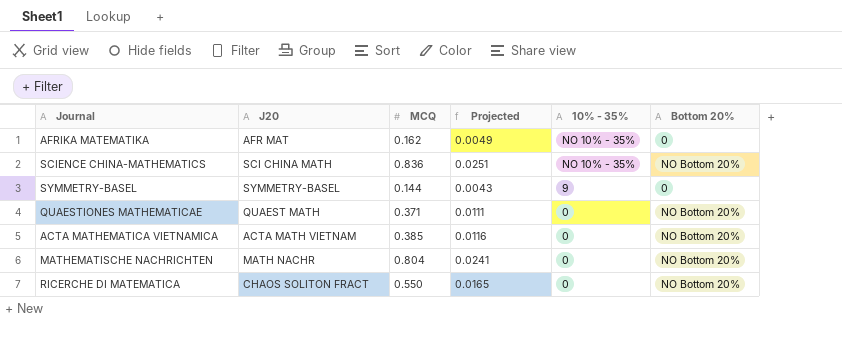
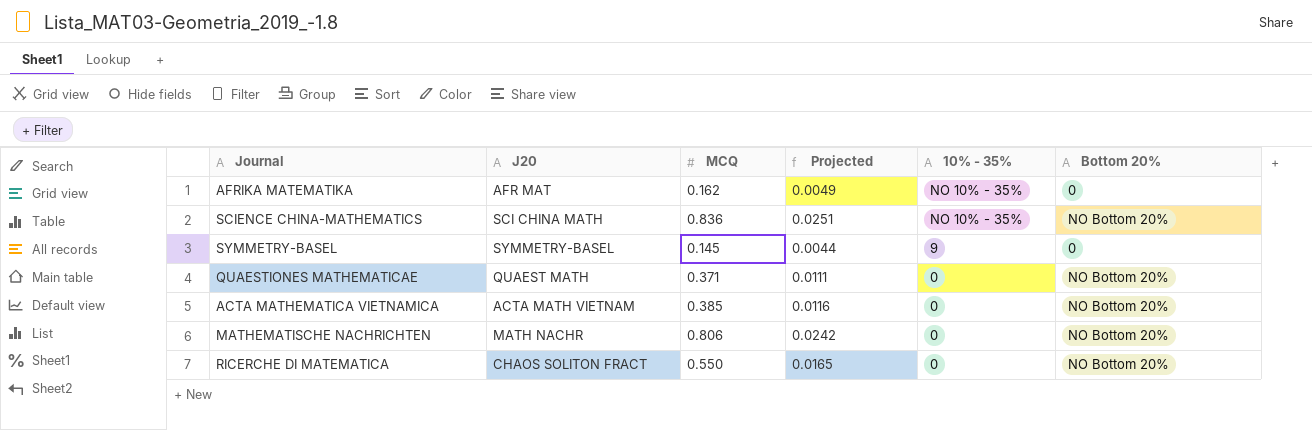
SYMMETRY-BASEL | MCQ: 0.144 -> 0.145
SYMMETRY-BASEL | Projected: 0.0043 -> 0.0044
MATHEMATISCHE NACHRICHTEN | MCQ: 0.804 -> 0.806
MATHEMATISCHE NACHRICHTEN | Projected: 0.0241 -> 0.0242

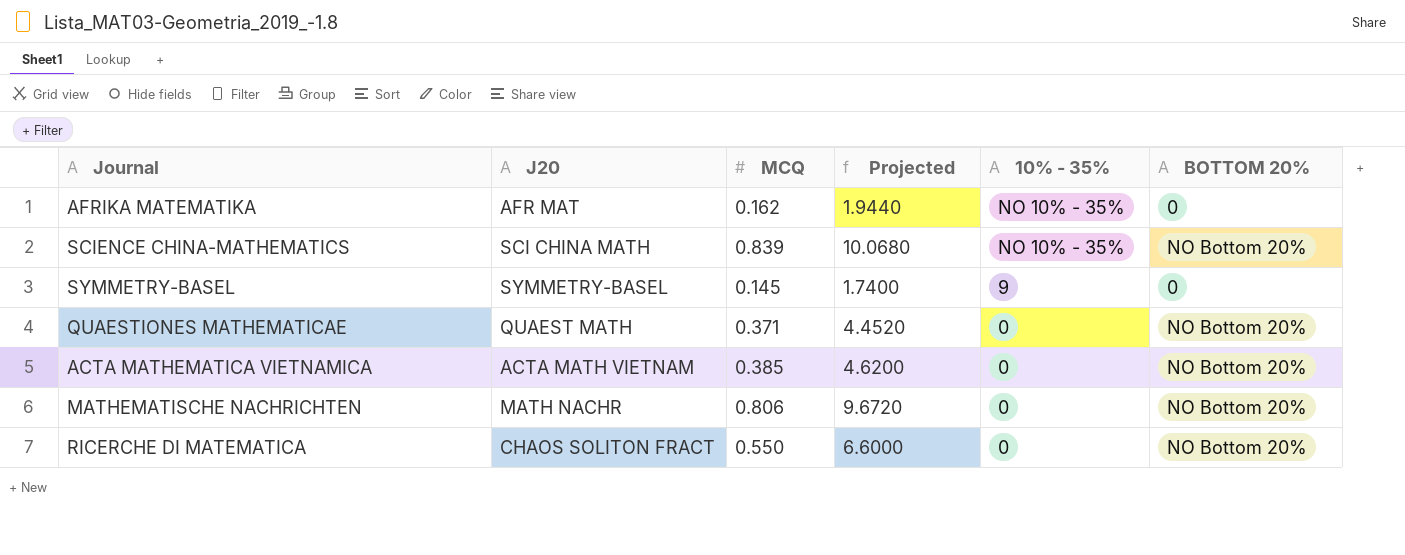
column Projected | formula: [MCQ] * 0.03 -> [MCQ] * 12
column name: Bottom 20% -> BOTTOM 20%
SCIENCE CHINA-MATHEMATICS | MCQ: 0.836 -> 0.839

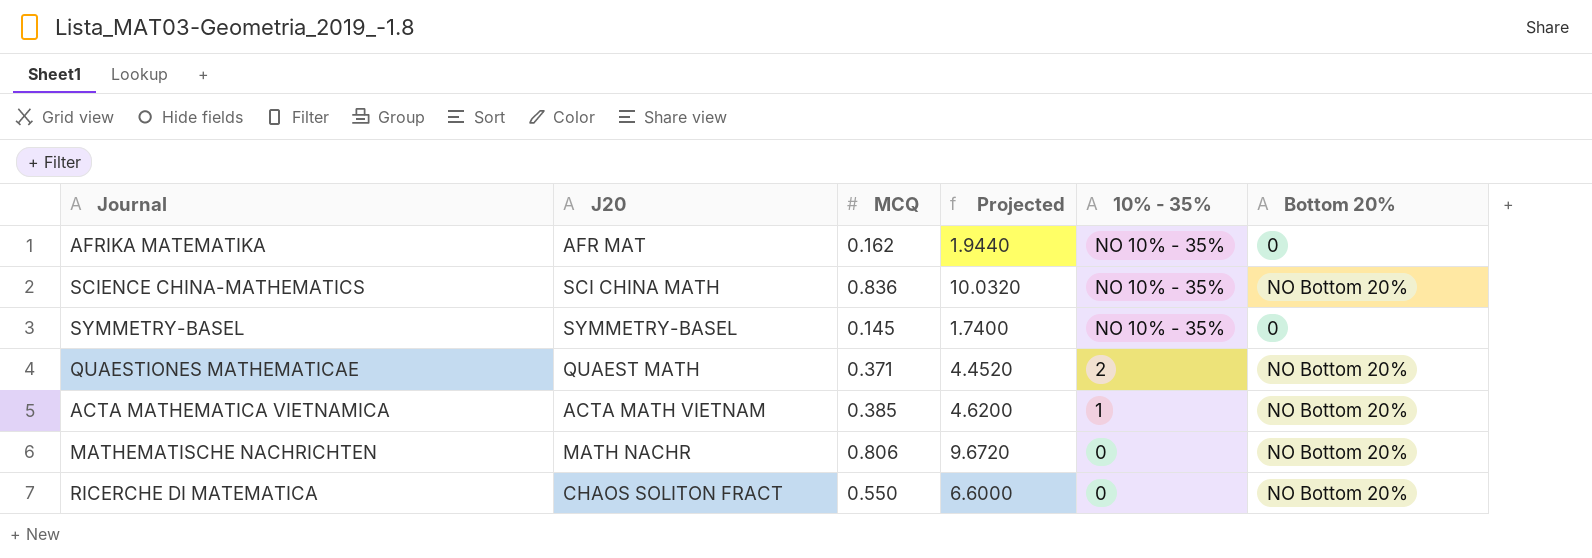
column name: BOTTOM 20% -> Bottom 20%
SCIENCE CHINA-MATHEMATICS | MCQ: 0.839 -> 0.836
SCIENCE CHINA-MATHEMATICS | Projected: 10.0680 -> 10.0320
SYMMETRY-BASEL | 10% - 35%: 9 -> NO 10% - 35%
QUAESTIONES MATHEMATICAE | 10% - 35%: 0 -> 2
ACTA MATHEMATICA VIETNAMICA | 10% - 35%: 0 -> 1

